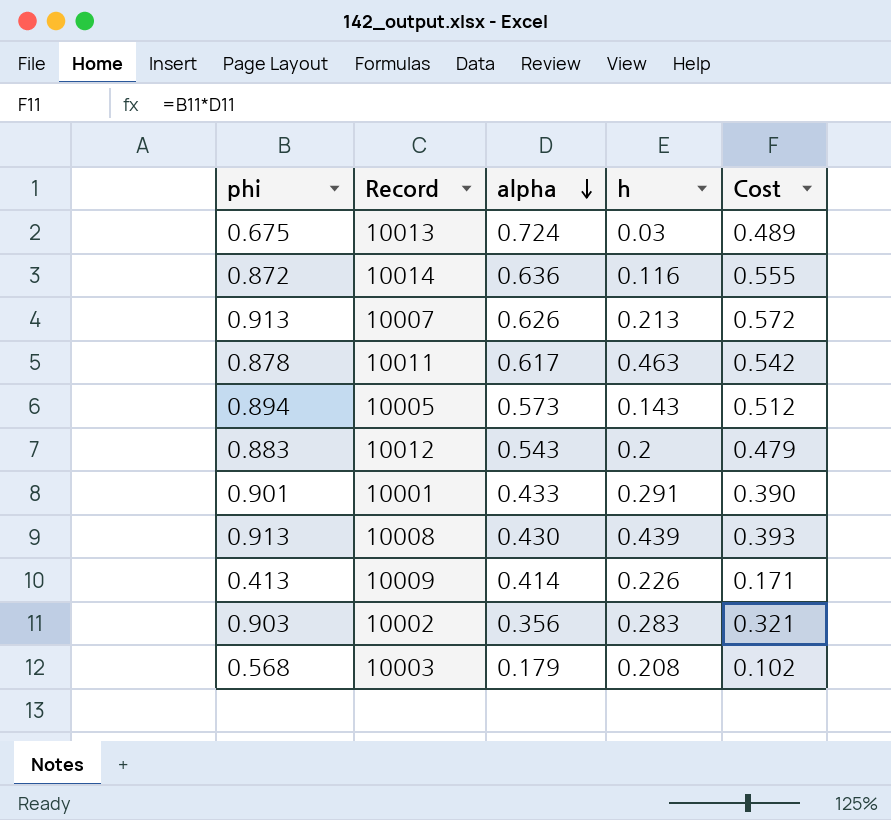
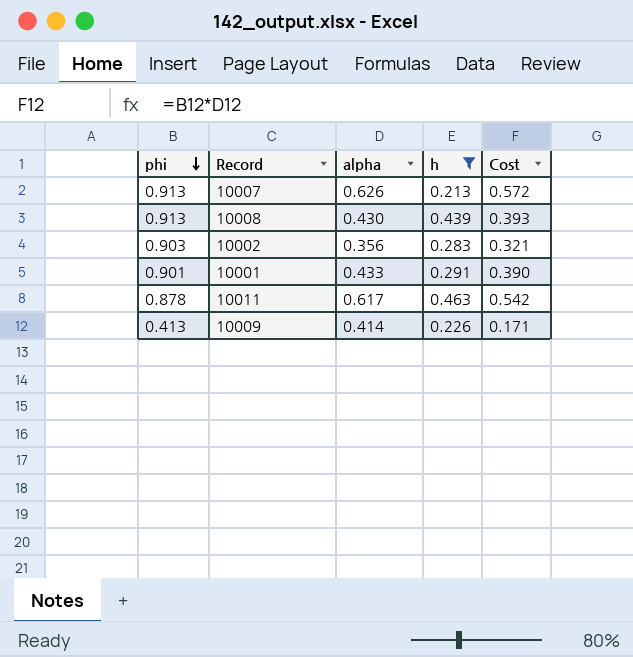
filter: none -> h >= 0.213
row order: alpha descending -> phi descending

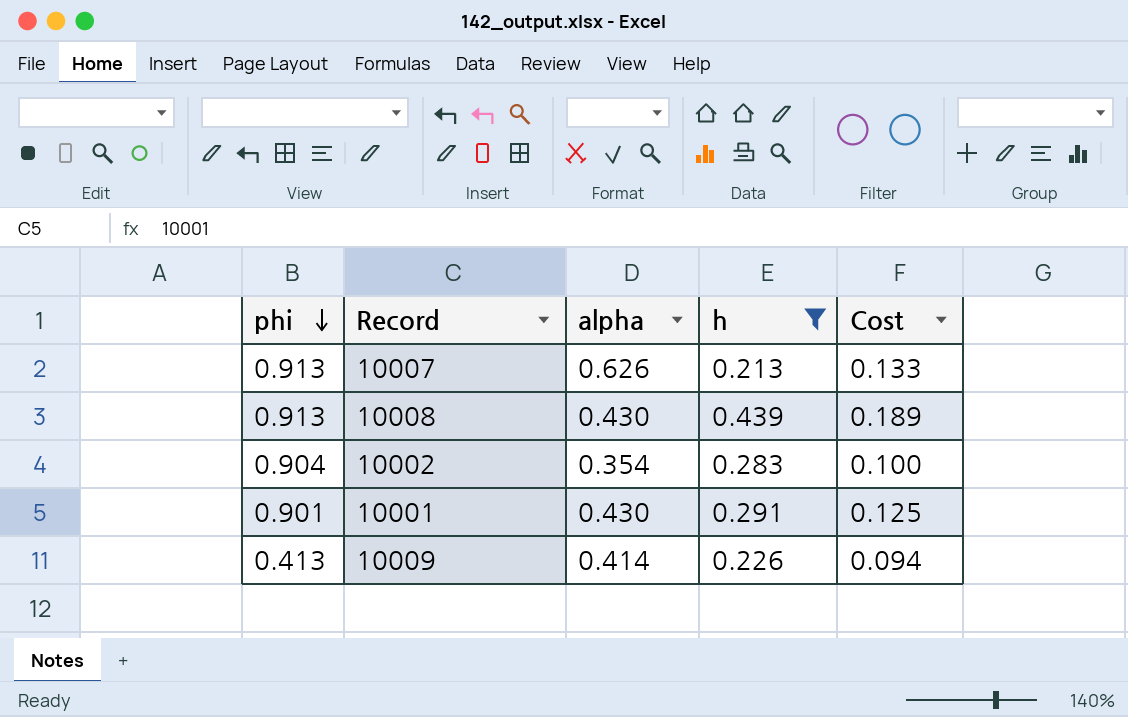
column Cost | formula: [phi] * [alpha] -> [alpha] * [h]
row 10011: 0.878 | 0.617 | 0.463 | 0.542 -> none
10002 | phi: 0.903 -> 0.904
10002 | alpha: 0.356 -> 0.354
10001 | alpha: 0.433 -> 0.430

